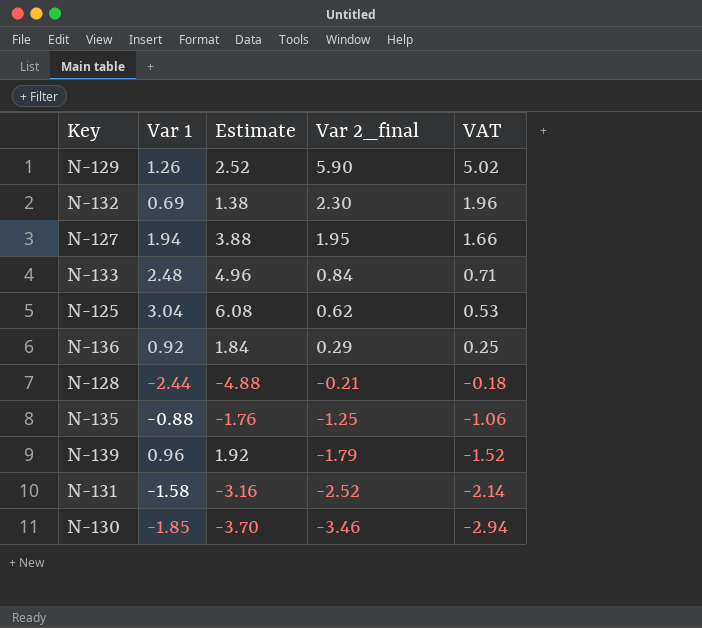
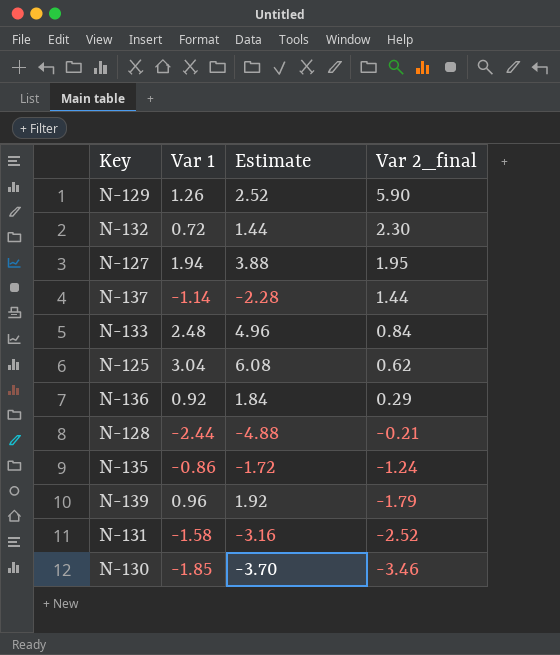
column VAT | formula: [Var 2_final] * 0.85 -> none
N-132 | Var 1: 0.69 -> 0.72
N-132 | Estimate: 1.38 -> 1.44
row N-137: none -> -1.14 | -2.28 | 1.44
N-135 | Var 1: -0.88 -> -0.86
N-135 | Estimate: -1.76 -> -1.72
N-135 | Var 2_final: -1.25 -> -1.24

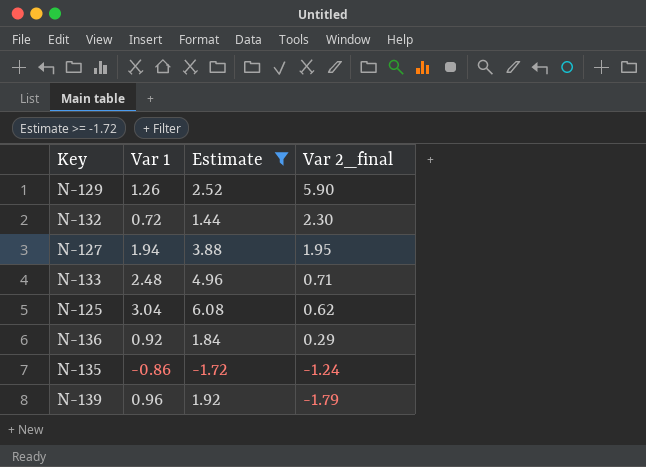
filter: none -> Estimate >= -1.72
N-133 | Var 2_final: 0.84 -> 0.71

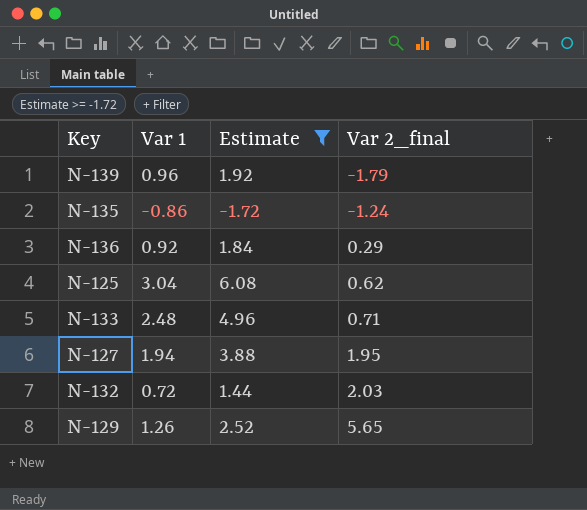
row order: Var 2_final descending -> Var 2_final ascending
N-132 | Var 2_final: 2.30 -> 2.03
N-129 | Var 2_final: 5.90 -> 5.65

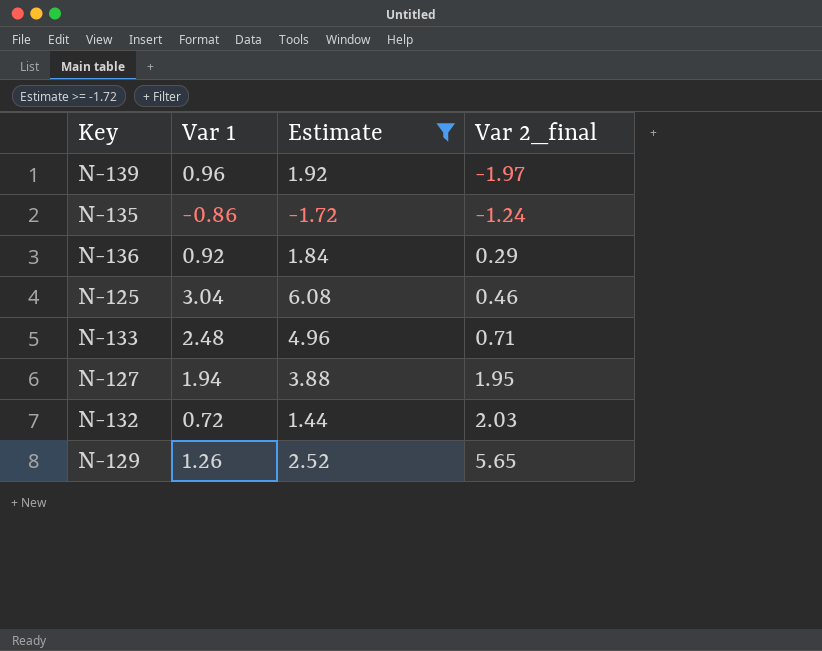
N-139 | Var 2_final: -1.79 -> -1.97
N-125 | Var 2_final: 0.62 -> 0.46

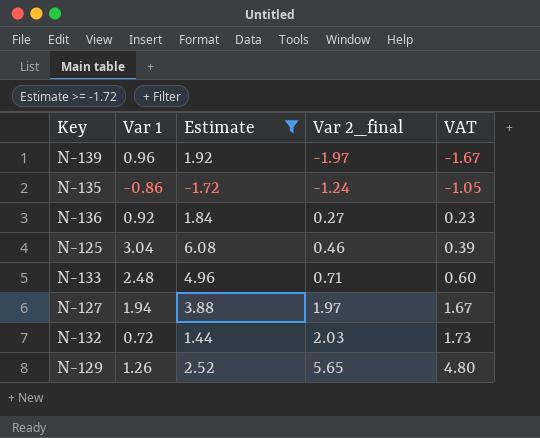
column VAT | formula: none -> [Var 2_final] * 0.85
N-136 | Var 2_final: 0.29 -> 0.27
N-127 | Var 2_final: 1.95 -> 1.97

